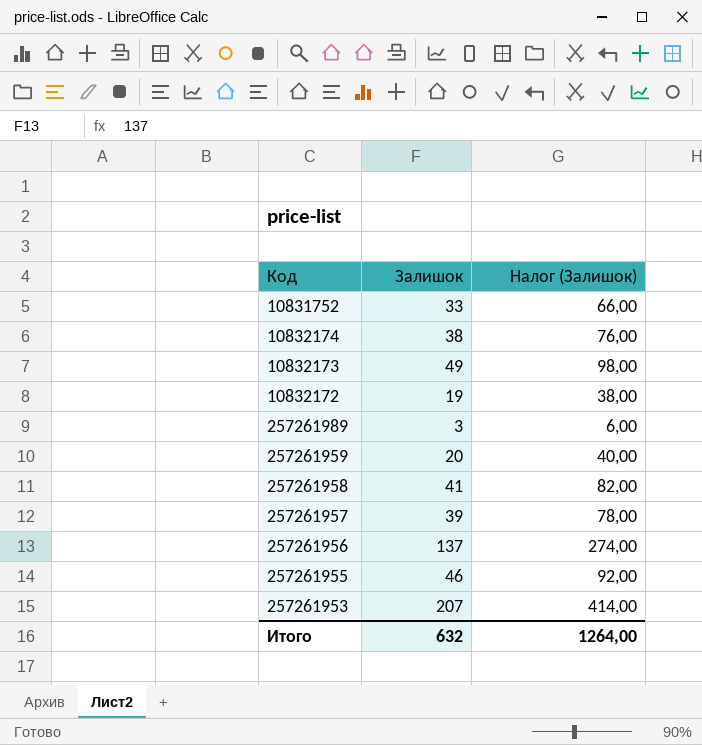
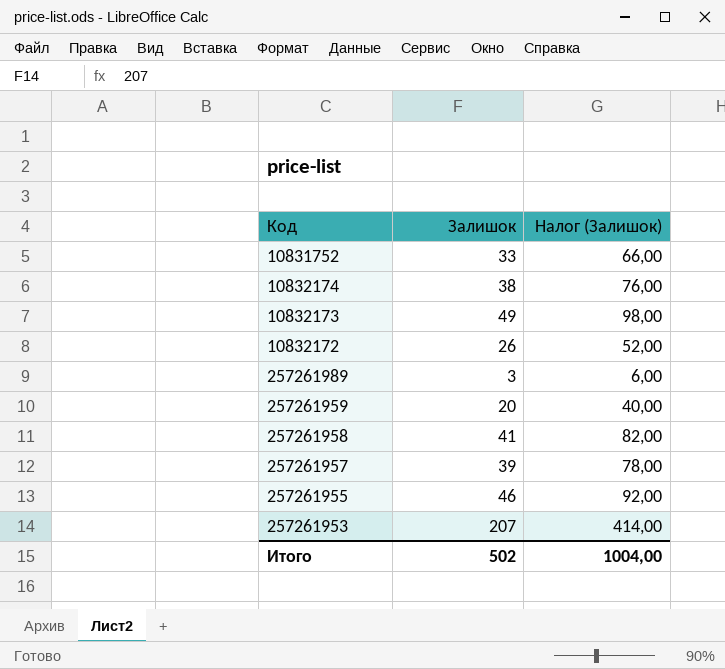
row 257261956: 137 | 274,00 -> none
10832172 | Залишок: 19 -> 26
10832172 | Налог (Залишок): 38,00 -> 52,00
Итого | Залишок: 632 -> 502
Итого | Налог (Залишок): 1264,00 -> 1004,00

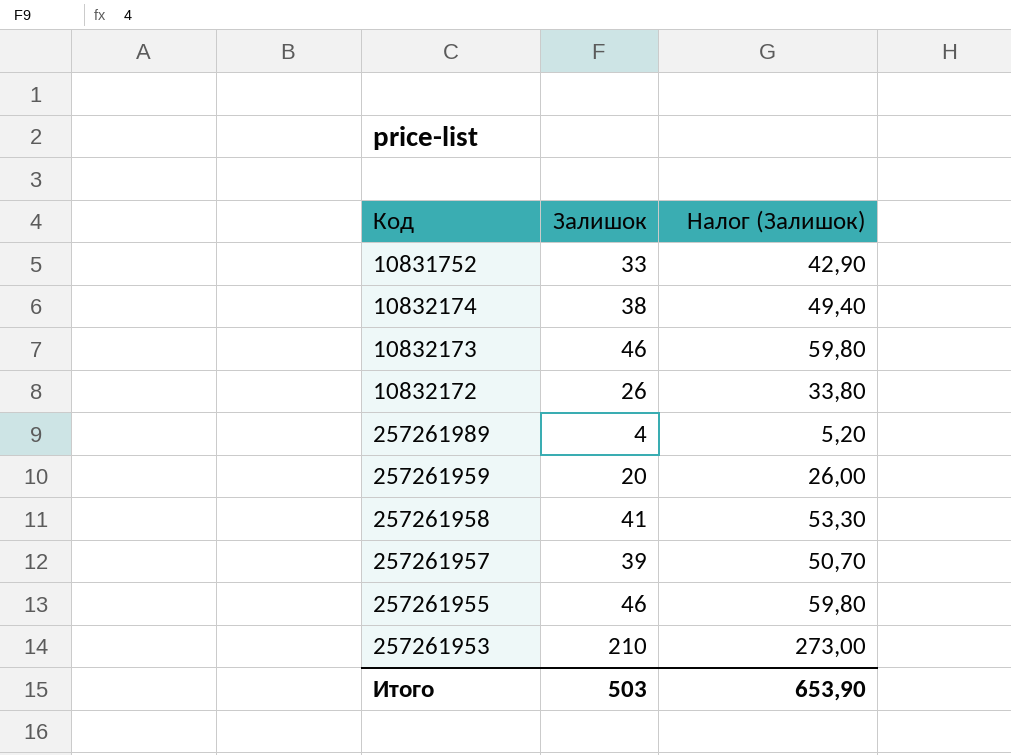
column Налог (Залишок) | formula: [Залишок] * 2 -> [Залишок] * 1,3
10832173 | Залишок: 49 -> 46
257261989 | Залишок: 3 -> 4
257261953 | Залишок: 207 -> 210
Итого | Залишок: 502 -> 503
Итого | Налог (Залишок): 1004,00 -> 653,90

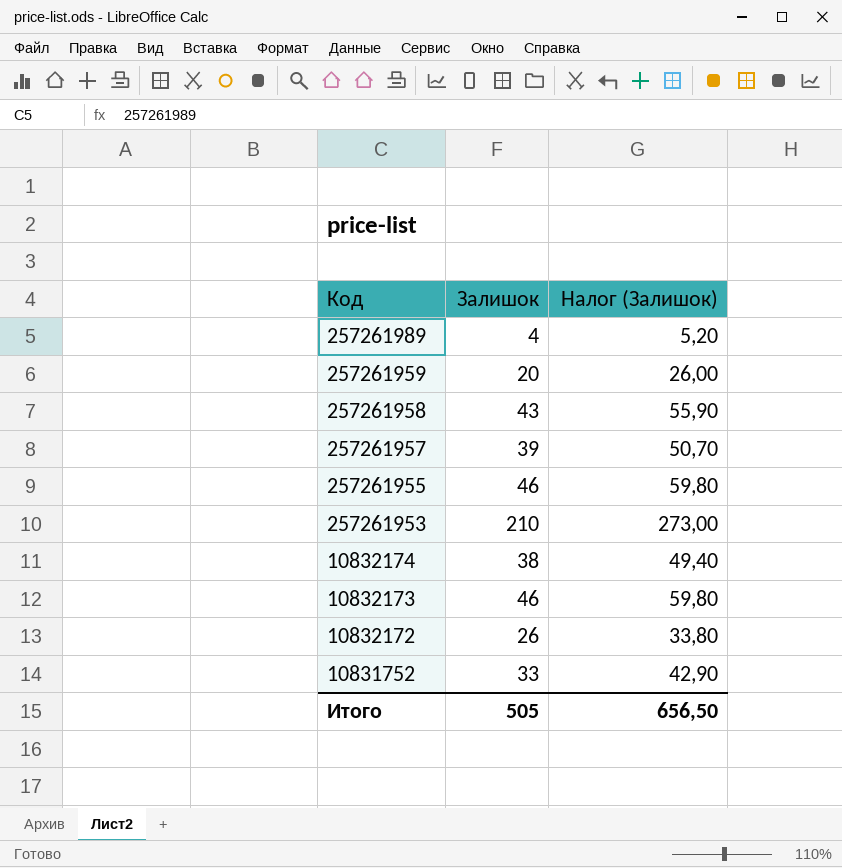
row order: none -> Код descending
257261958 | Залишок: 41 -> 43
257261958 | Налог (Залишок): 53,30 -> 55,90
Итого | Залишок: 503 -> 505
Итого | Налог (Залишок): 653,90 -> 656,50

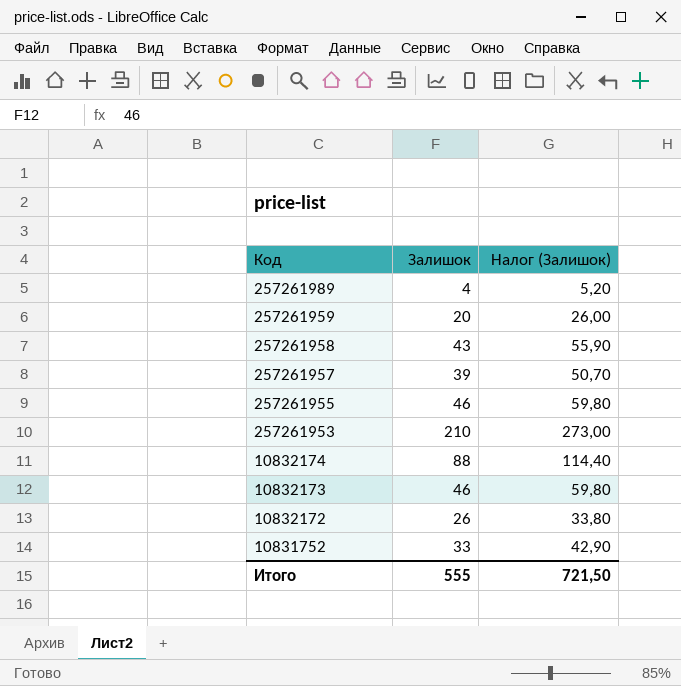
10832174 | Залишок: 38 -> 88
10832174 | Налог (Залишок): 49,40 -> 114,40
Итого | Залишок: 505 -> 555
Итого | Налог (Залишок): 656,50 -> 721,50

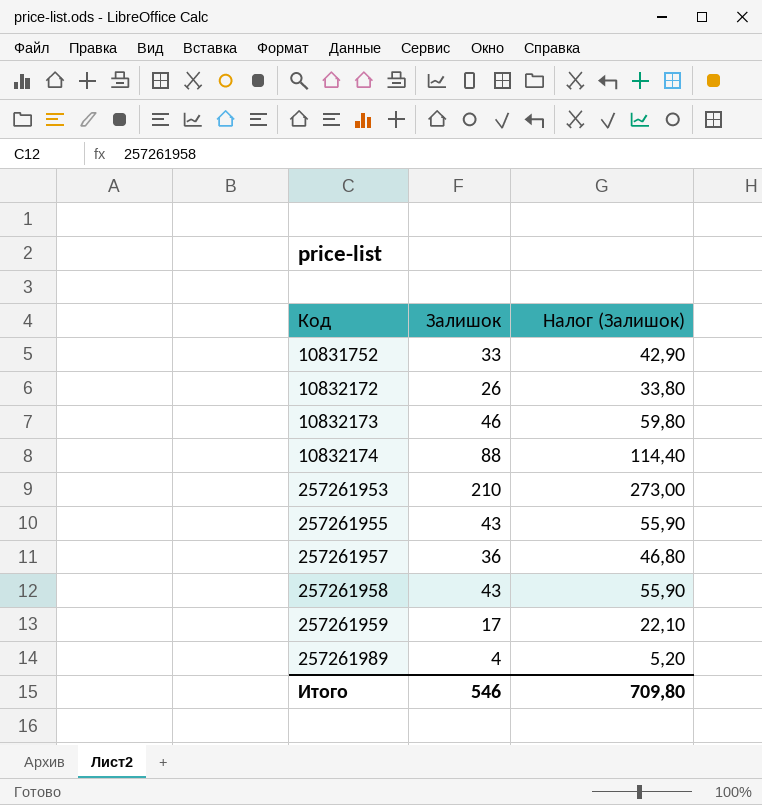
row order: Код descending -> Код ascending
257261955 | Залишок: 46 -> 43
257261955 | Налог (Залишок): 59,80 -> 55,90
257261957 | Залишок: 39 -> 36
257261957 | Налог (Залишок): 50,70 -> 46,80
257261959 | Залишок: 20 -> 17
257261959 | Налог (Залишок): 26,00 -> 22,10
Итого | Залишок: 555 -> 546
Итого | Налог (Залишок): 721,50 -> 709,80

